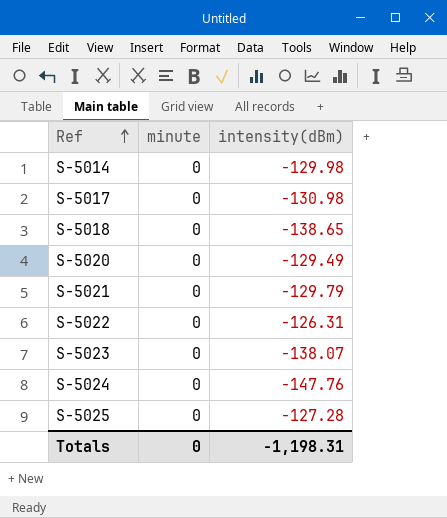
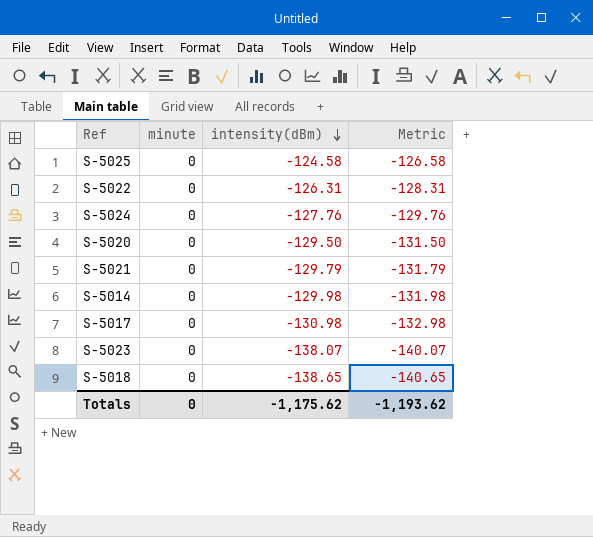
row order: Ref ascending -> intensity(dBm) descending
column Metric | formula: none -> [intensity(dBm)] - 2
S-5025 | intensity(dBm): -127.28 -> -124.58
S-5024 | intensity(dBm): -147.76 -> -127.76
S-5020 | intensity(dBm): -129.49 -> -129.50
Totals | intensity(dBm): -1,198.31 -> -1,175.62

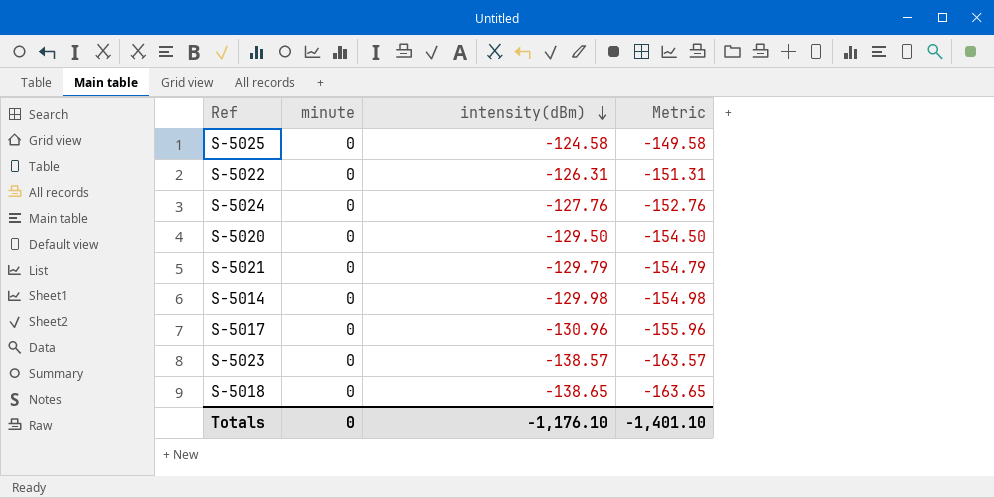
column Metric | formula: [intensity(dBm)] - 2 -> [intensity(dBm)] - 25
S-5017 | intensity(dBm): -130.98 -> -130.96
S-5023 | intensity(dBm): -138.07 -> -138.57
Totals | intensity(dBm): -1,175.62 -> -1,176.10
Totals | Metric: -1,193.62 -> -1,401.10

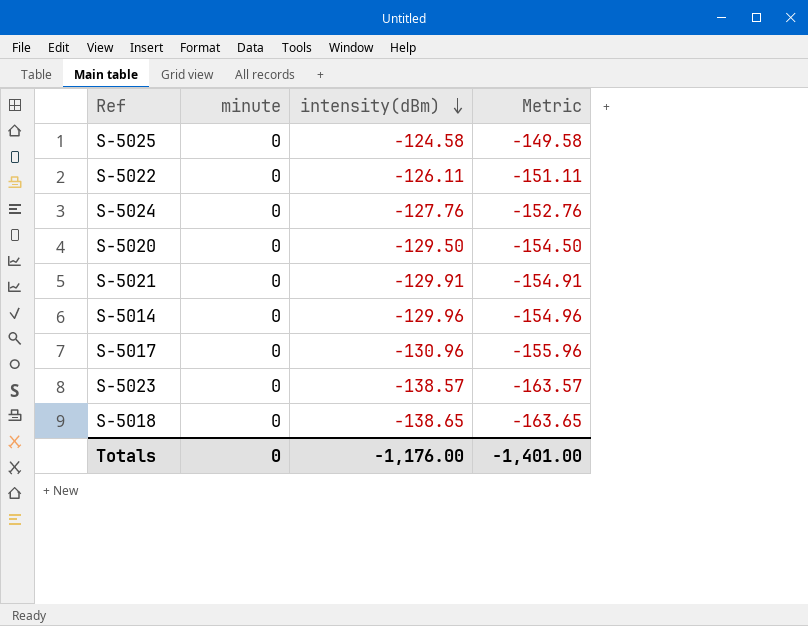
S-5022 | intensity(dBm): -126.31 -> -126.11
S-5022 | Metric: -151.31 -> -151.11
S-5021 | intensity(dBm): -129.79 -> -129.91
S-5021 | Metric: -154.79 -> -154.91
S-5014 | intensity(dBm): -129.98 -> -129.96
S-5014 | Metric: -154.98 -> -154.96
Totals | intensity(dBm): -1,176.10 -> -1,176.00
Totals | Metric: -1,401.10 -> -1,401.00

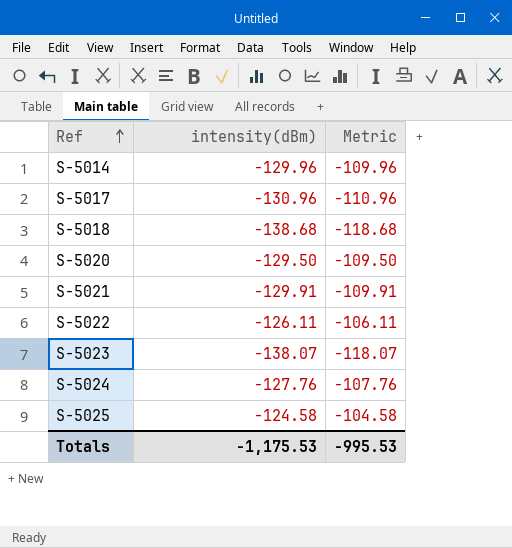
row order: intensity(dBm) descending -> Ref ascending
column minute | position: 2 -> none
column Metric | formula: [intensity(dBm)] - 25 -> [intensity(dBm)] + 20
S-5018 | intensity(dBm): -138.65 -> -138.68
S-5023 | intensity(dBm): -138.57 -> -138.07
Totals | intensity(dBm): -1,176.00 -> -1,175.53
Totals | Metric: -1,401.00 -> -995.53

